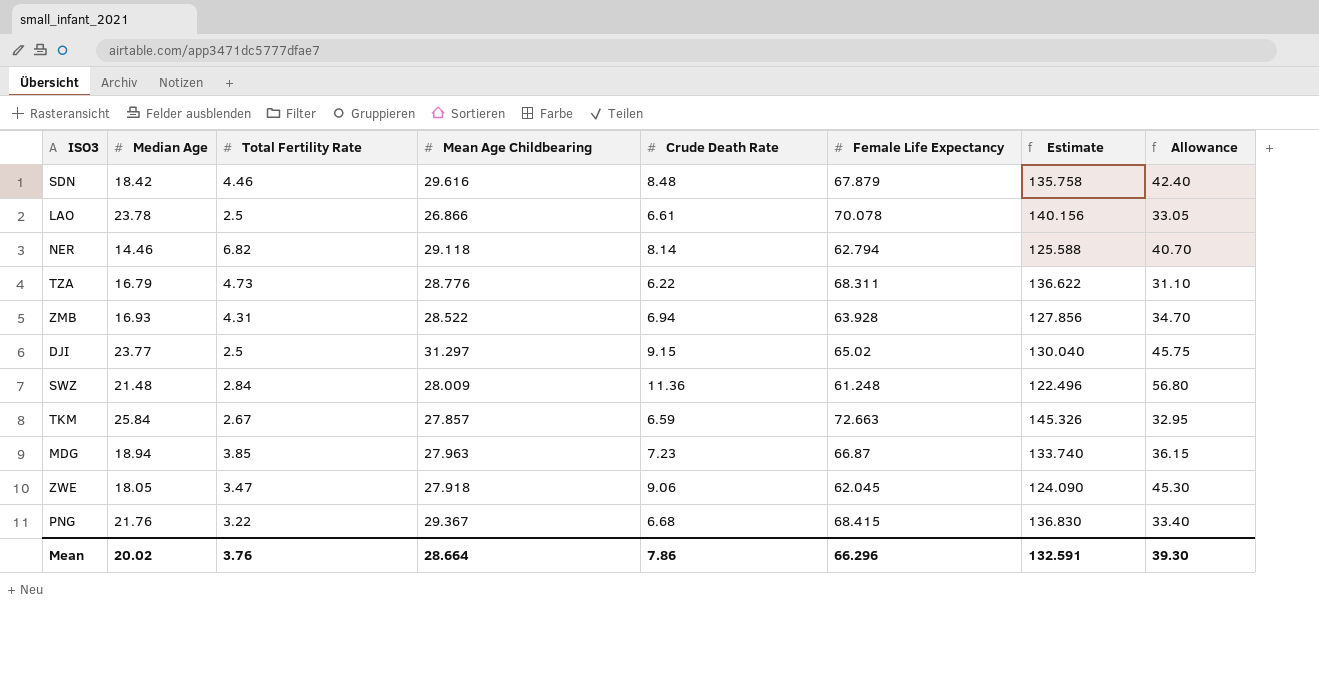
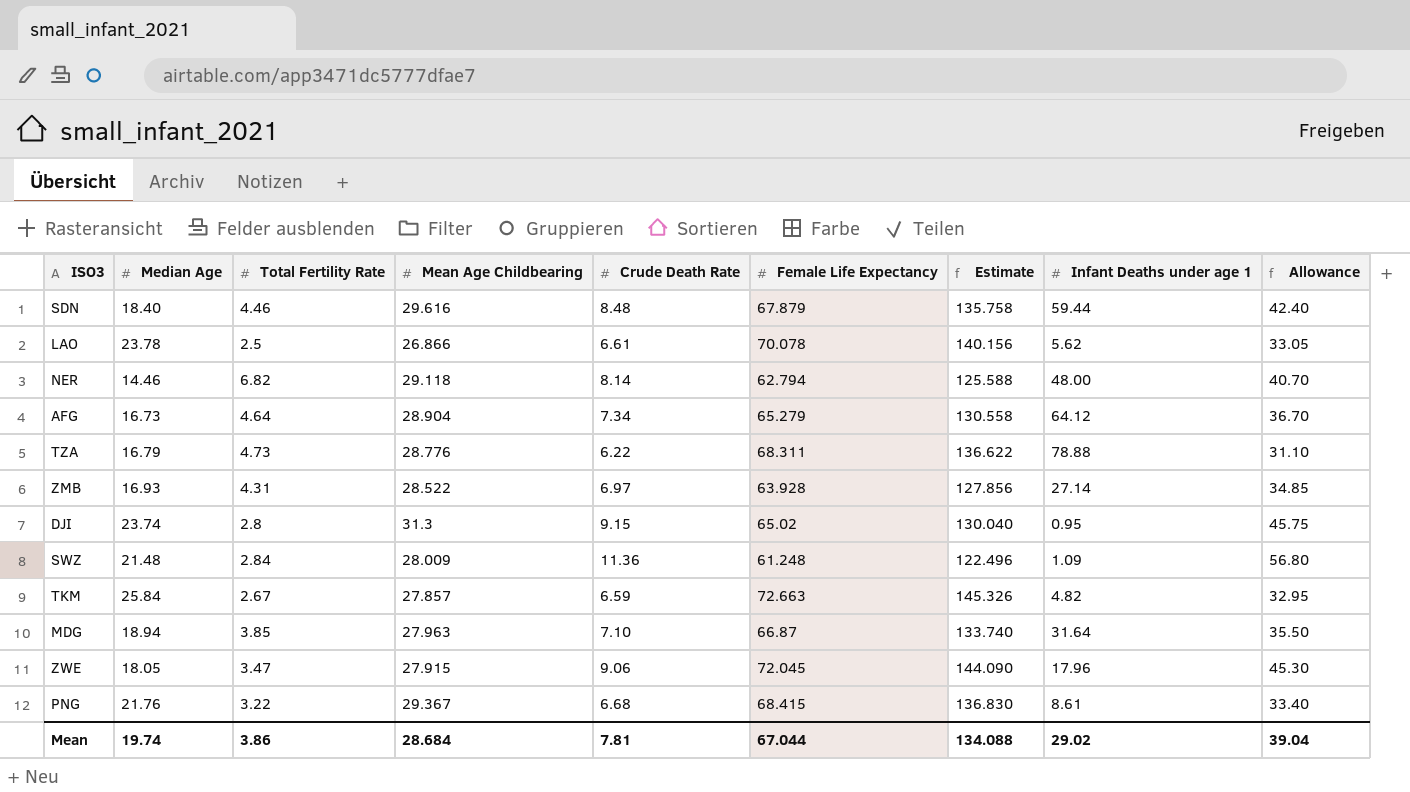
column Infant Deaths under age 1 | position: none -> 8
SDN | Median Age: 18.42 -> 18.40
row AFG: none -> 16.73 | 4.64 | 28.904 | 7.34 | 65.279 | 130.558 | 64.12 | 36.70
ZMB | Crude Death Rate: 6.94 -> 6.97
ZMB | Allowance: 34.70 -> 34.85
DJI | Median Age: 23.77 -> 23.74
DJI | Total Fertility Rate: 2.5 -> 2.8
DJI | Mean Age Childbearing: 31.297 -> 31.3
MDG | Crude Death Rate: 7.23 -> 7.10
MDG | Allowance: 36.15 -> 35.50
ZWE | Mean Age Childbearing: 27.918 -> 27.915
ZWE | Female Life Expectancy: 62.045 -> 72.045
ZWE | Estimate: 124.090 -> 144.090
Mean | Median Age: 20.02 -> 19.74
Mean | Total Fertility Rate: 3.76 -> 3.86
Mean | Mean Age Childbearing: 28.664 -> 28.684
Mean | Crude Death Rate: 7.86 -> 7.81
Mean | Female Life Expectancy: 66.296 -> 67.044
Mean | Estimate: 132.591 -> 134.088
Mean | Allowance: 39.30 -> 39.04

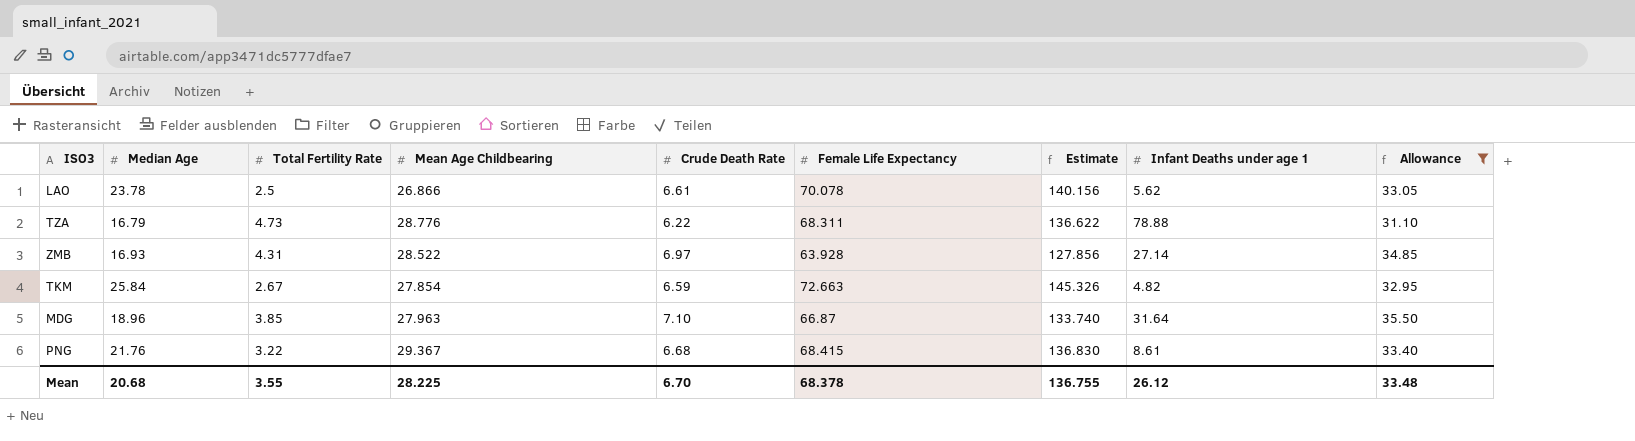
filter: none -> Allowance <= 35.50
TKM | Mean Age Childbearing: 27.857 -> 27.854
MDG | Median Age: 18.94 -> 18.96
Mean | Median Age: 19.74 -> 20.68
Mean | Total Fertility Rate: 3.86 -> 3.55
Mean | Mean Age Childbearing: 28.684 -> 28.225
Mean | Crude Death Rate: 7.81 -> 6.70
Mean | Female Life Expectancy: 67.044 -> 68.378
Mean | Estimate: 134.088 -> 136.755
Mean | Infant Deaths under age 1: 29.02 -> 26.12
Mean | Allowance: 39.04 -> 33.48

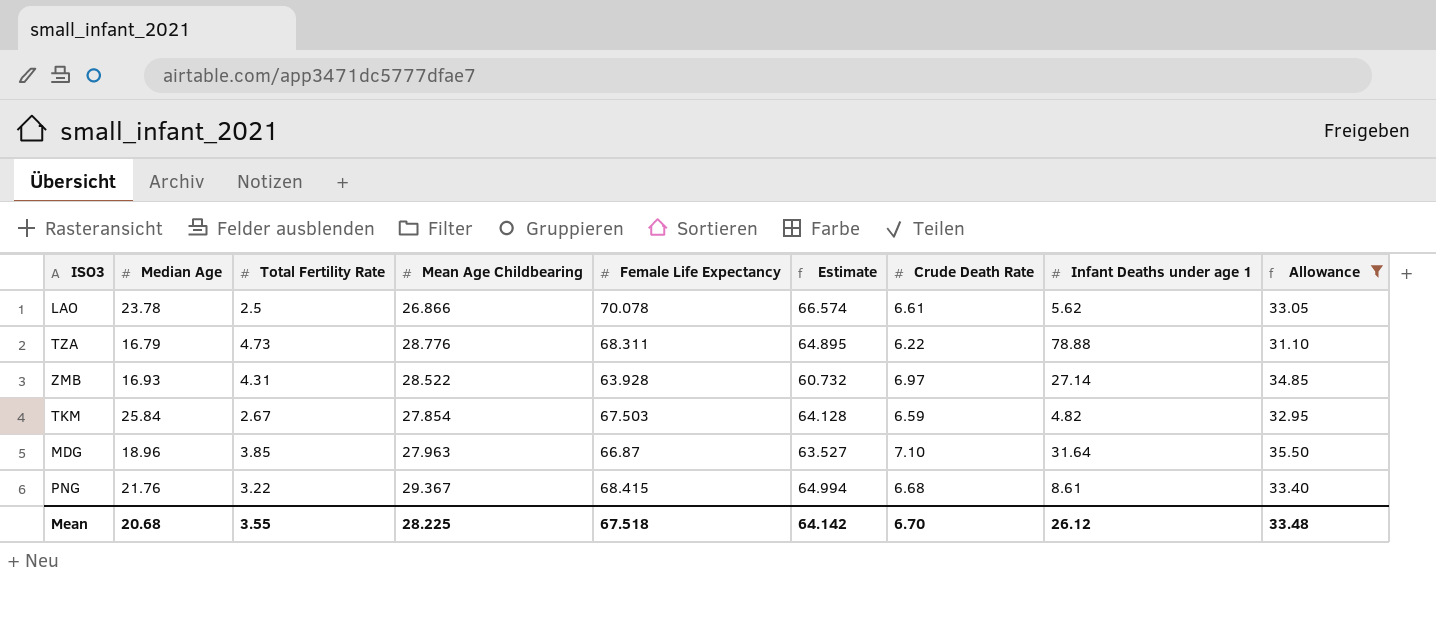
column Estimate | formula: [Female Life Expectancy] * 2 -> [Female Life Expectancy] * 0.95
column Crude Death Rate | position: 5 -> 7
TKM | Female Life Expectancy: 72.663 -> 67.503
Mean | Female Life Expectancy: 68.378 -> 67.518
Mean | Estimate: 136.755 -> 64.142

